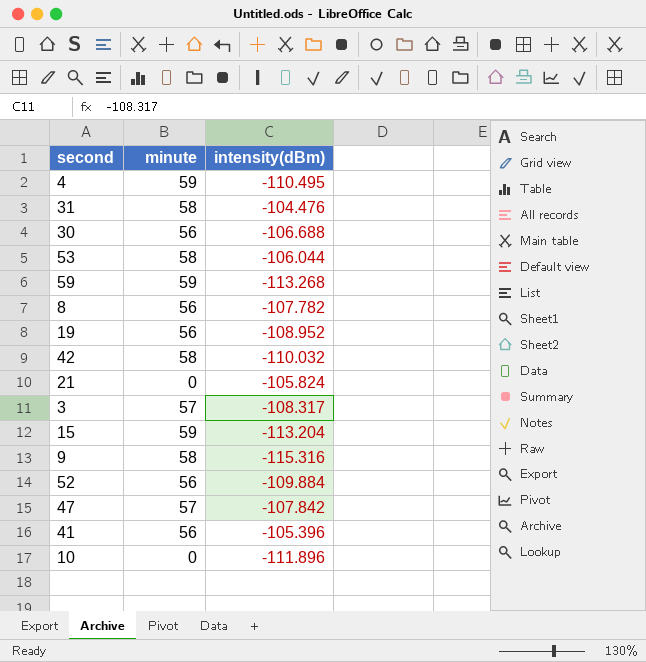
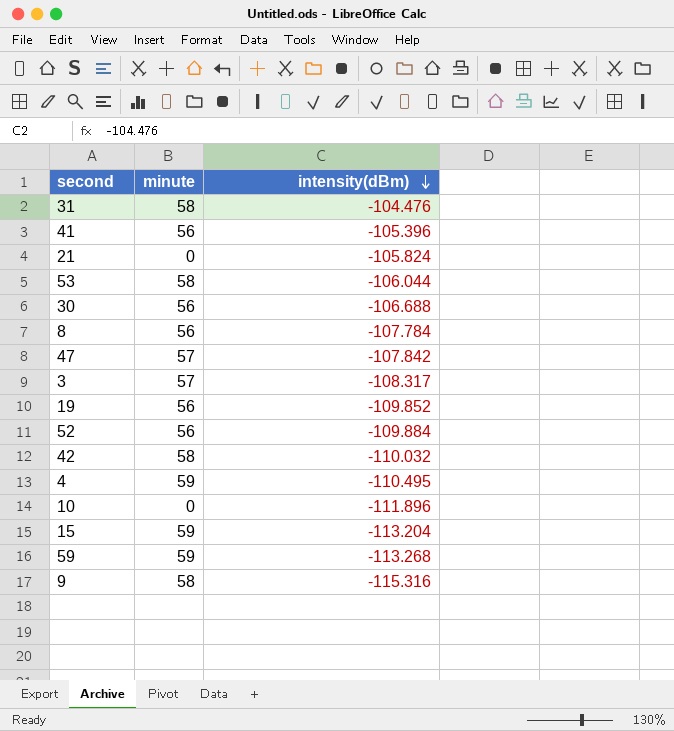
row order: none -> intensity(dBm) descending
8 | intensity(dBm): -107.782 -> -107.784
19 | intensity(dBm): -108.952 -> -109.852

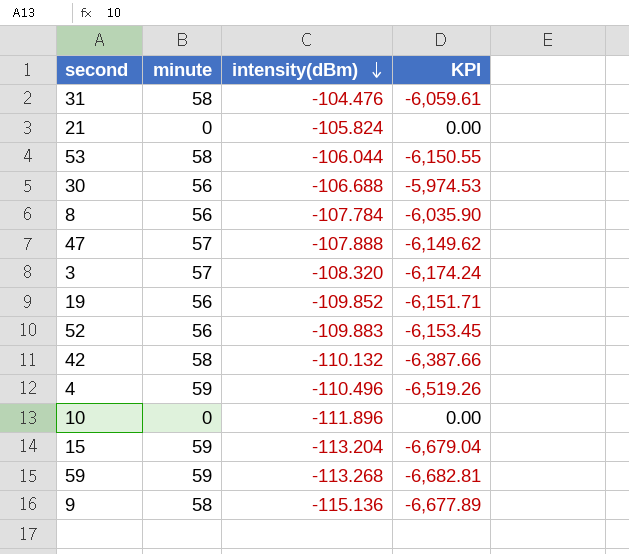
column KPI | formula: none -> [minute] * [intensity(dBm)]
row 41: 56 | -105.396 -> none
47 | intensity(dBm): -107.842 -> -107.888
3 | intensity(dBm): -108.317 -> -108.320
52 | intensity(dBm): -109.884 -> -109.883
42 | intensity(dBm): -110.032 -> -110.132
4 | intensity(dBm): -110.495 -> -110.496
9 | intensity(dBm): -115.316 -> -115.136

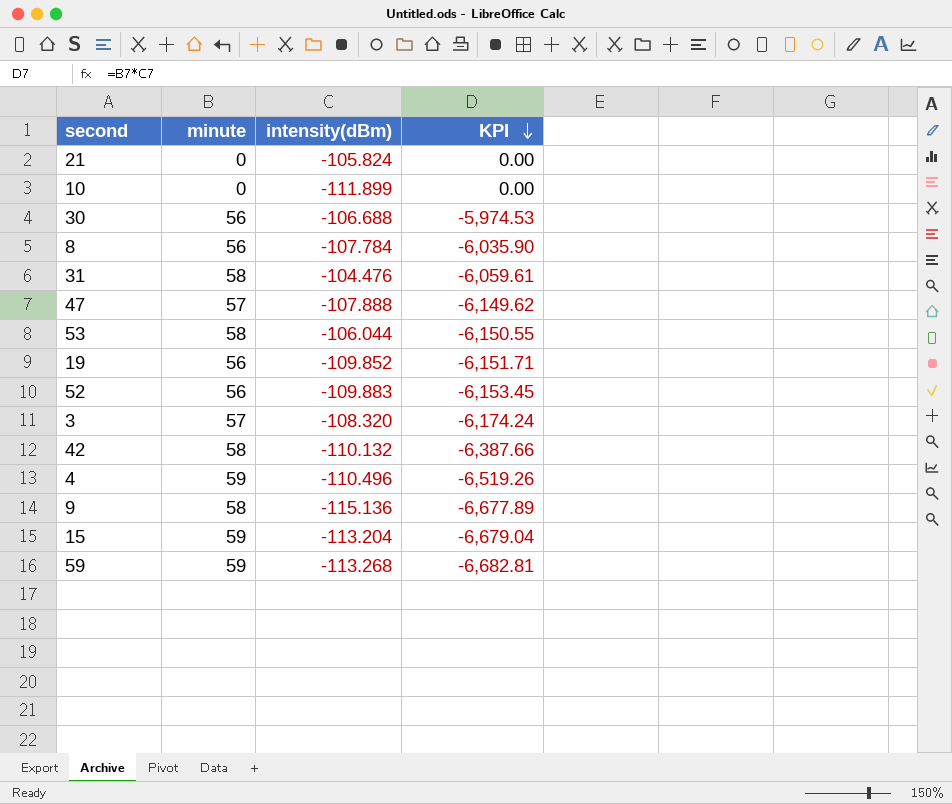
row order: intensity(dBm) descending -> KPI descending
10 | intensity(dBm): -111.896 -> -111.899

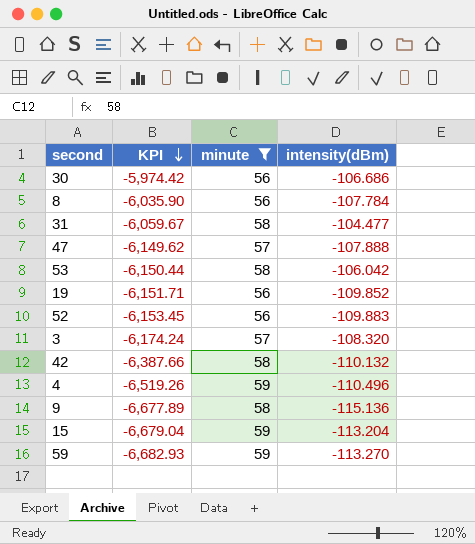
filter: none -> minute != 0
column KPI | position: 4 -> 2
30 | KPI: -5,974.53 -> -5,974.42
30 | intensity(dBm): -106.688 -> -106.686
31 | KPI: -6,059.61 -> -6,059.67
31 | intensity(dBm): -104.476 -> -104.477
53 | KPI: -6,150.55 -> -6,150.44
53 | intensity(dBm): -106.044 -> -106.042
59 | KPI: -6,682.81 -> -6,682.93
59 | intensity(dBm): -113.268 -> -113.270

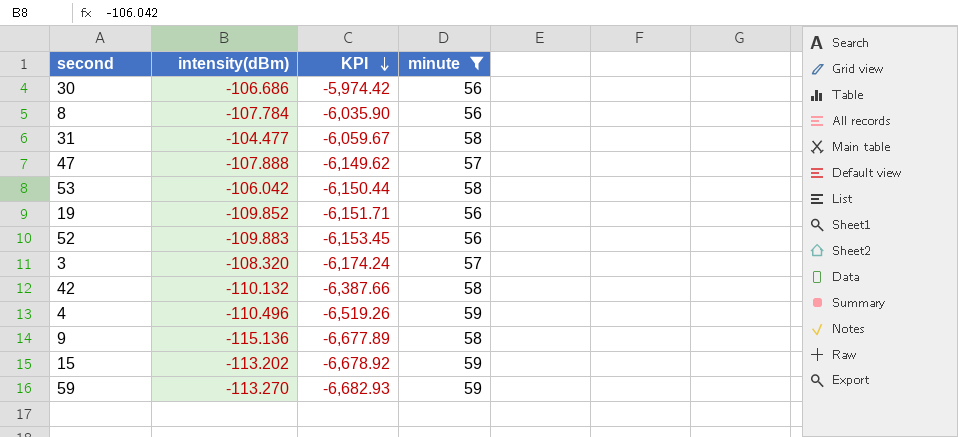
column intensity(dBm) | position: 4 -> 2
15 | intensity(dBm): -113.204 -> -113.202
15 | KPI: -6,679.04 -> -6,678.92

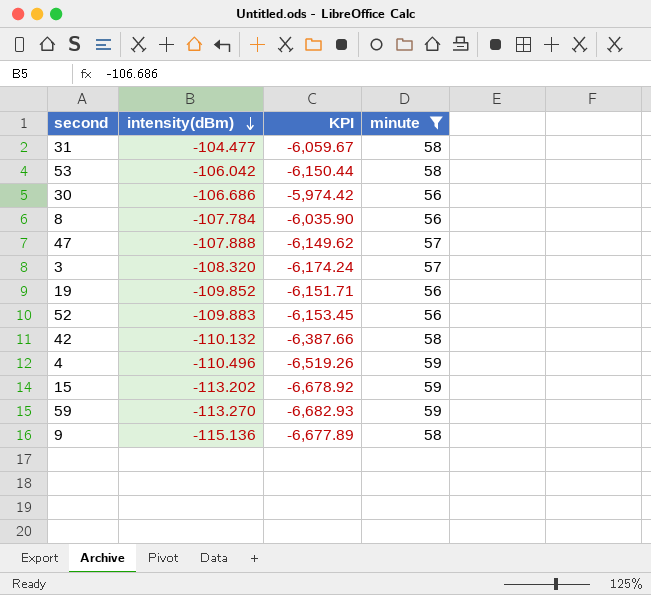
row order: KPI descending -> intensity(dBm) descending

